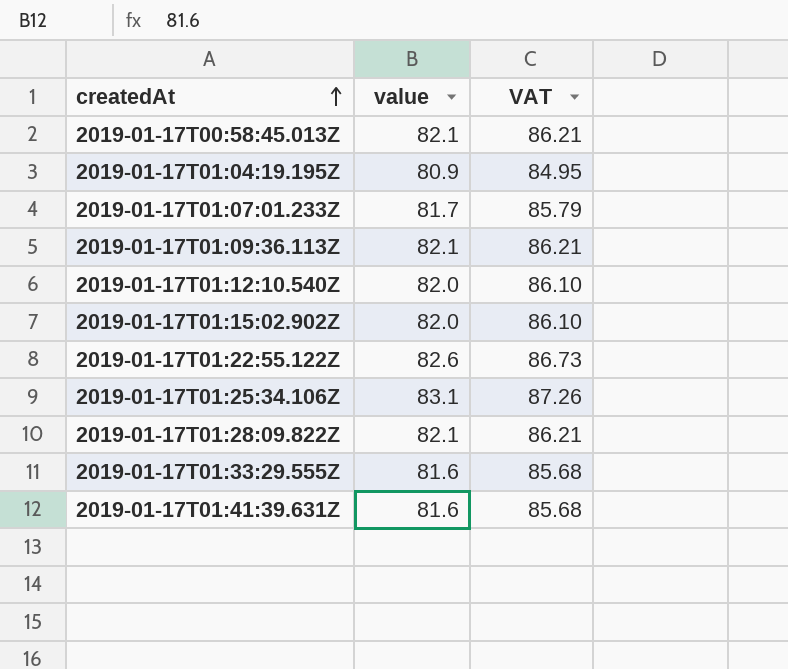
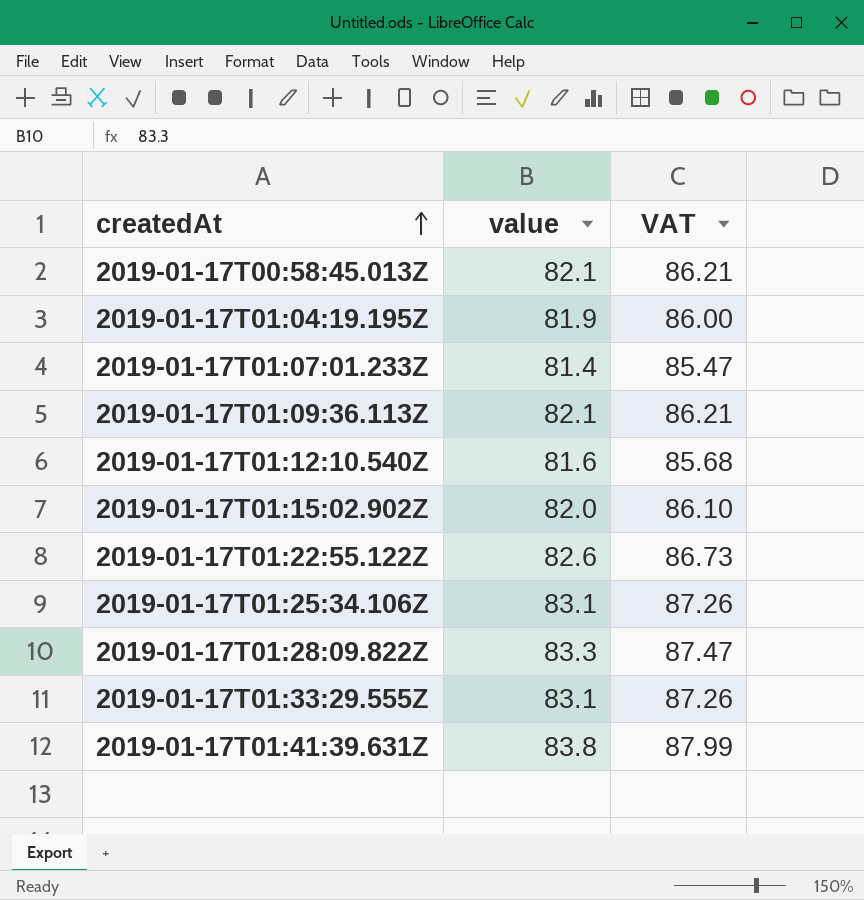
2019-01-17T01:04:19.195Z | value: 80.9 -> 81.9
2019-01-17T01:04:19.195Z | VAT: 84.95 -> 86.00
2019-01-17T01:07:01.233Z | value: 81.7 -> 81.4
2019-01-17T01:07:01.233Z | VAT: 85.79 -> 85.47
2019-01-17T01:12:10.540Z | value: 82.0 -> 81.6
2019-01-17T01:12:10.540Z | VAT: 86.10 -> 85.68
2019-01-17T01:28:09.822Z | value: 82.1 -> 83.3
2019-01-17T01:28:09.822Z | VAT: 86.21 -> 87.47
2019-01-17T01:33:29.555Z | value: 81.6 -> 83.1
2019-01-17T01:33:29.555Z | VAT: 85.68 -> 87.26
2019-01-17T01:41:39.631Z | value: 81.6 -> 83.8
2019-01-17T01:41:39.631Z | VAT: 85.68 -> 87.99

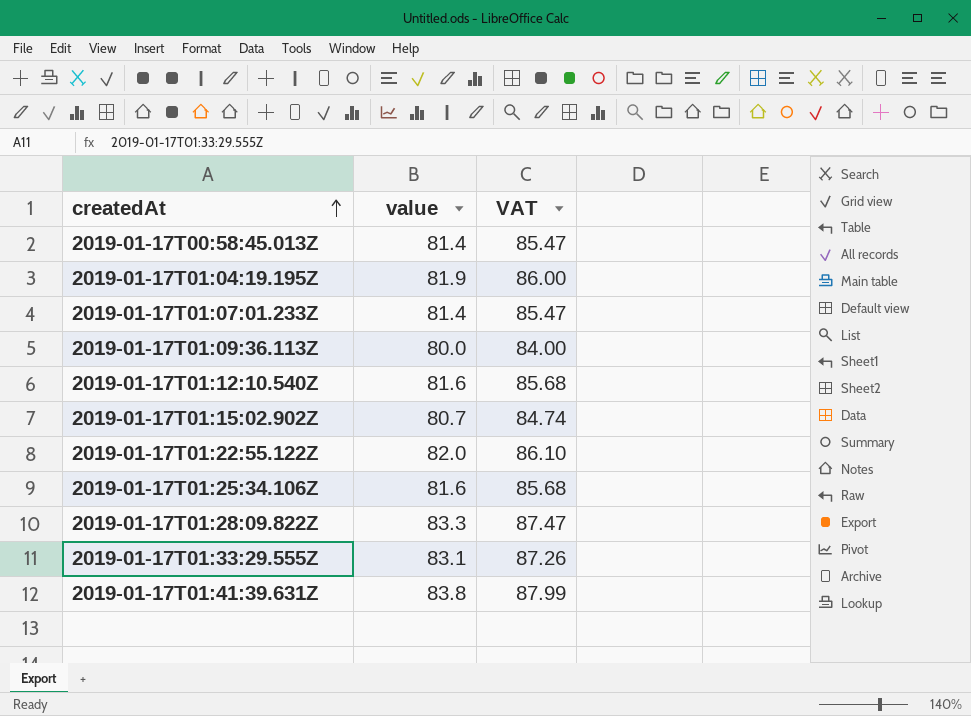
2019-01-17T00:58:45.013Z | value: 82.1 -> 81.4
2019-01-17T00:58:45.013Z | VAT: 86.21 -> 85.47
2019-01-17T01:09:36.113Z | value: 82.1 -> 80.0
2019-01-17T01:09:36.113Z | VAT: 86.21 -> 84.00
2019-01-17T01:15:02.902Z | value: 82.0 -> 80.7
2019-01-17T01:15:02.902Z | VAT: 86.10 -> 84.74
2019-01-17T01:22:55.122Z | value: 82.6 -> 82.0
2019-01-17T01:22:55.122Z | VAT: 86.73 -> 86.10
2019-01-17T01:25:34.106Z | value: 83.1 -> 81.6
2019-01-17T01:25:34.106Z | VAT: 87.26 -> 85.68

